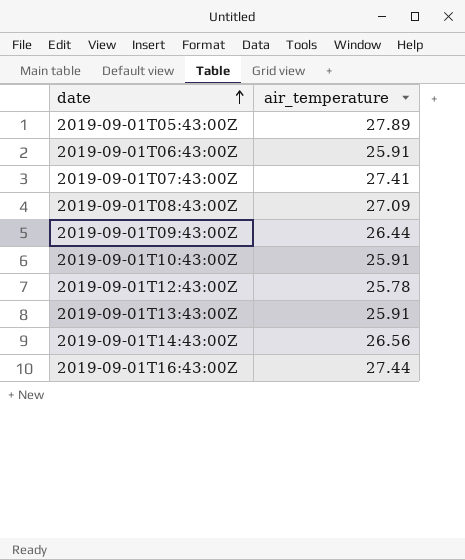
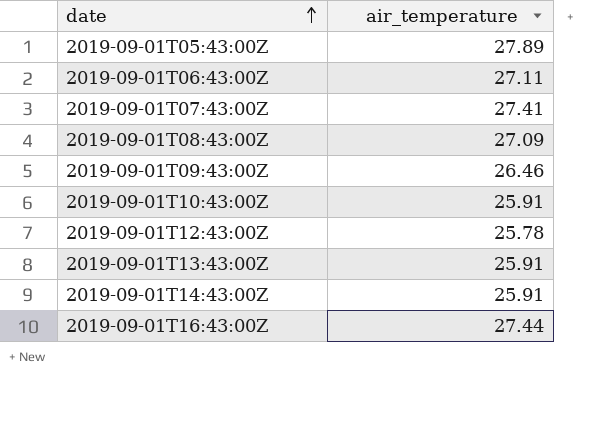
2019-09-01T06:43:00Z | air_temperature: 25.91 -> 27.11
2019-09-01T09:43:00Z | air_temperature: 26.44 -> 26.46
2019-09-01T14:43:00Z | air_temperature: 26.56 -> 25.91

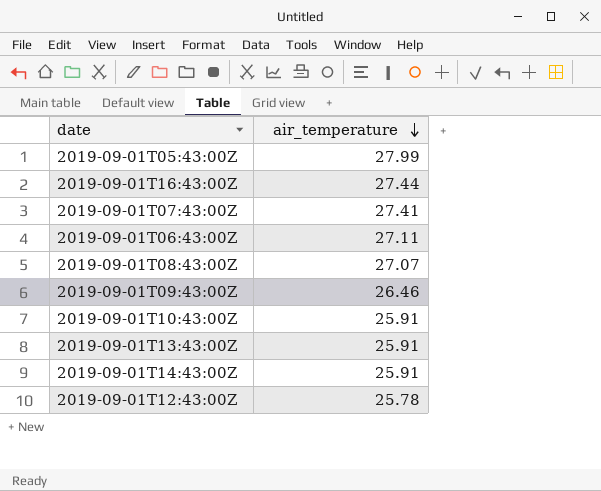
row order: date ascending -> air_temperature descending
2019-09-01T05:43:00Z | air_temperature: 27.89 -> 27.99
2019-09-01T08:43:00Z | air_temperature: 27.09 -> 27.07

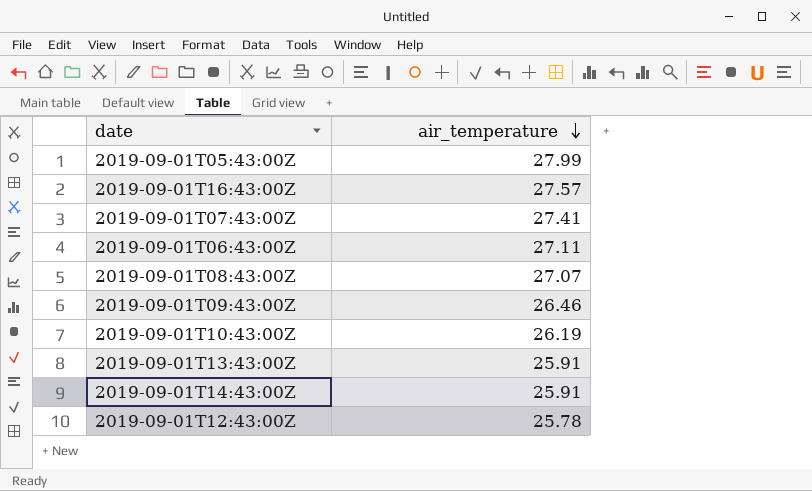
2019-09-01T16:43:00Z | air_temperature: 27.44 -> 27.57
2019-09-01T10:43:00Z | air_temperature: 25.91 -> 26.19

